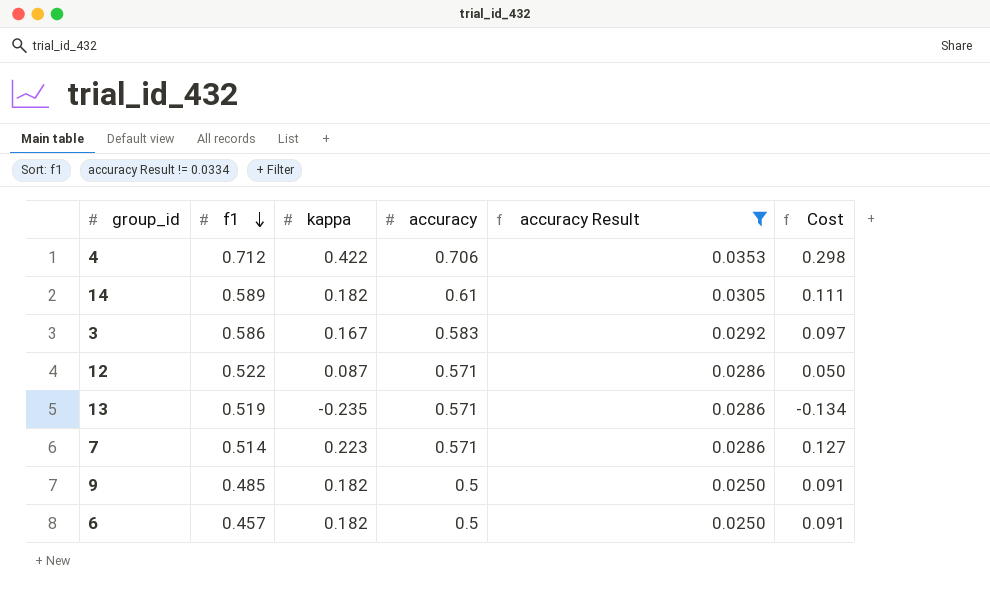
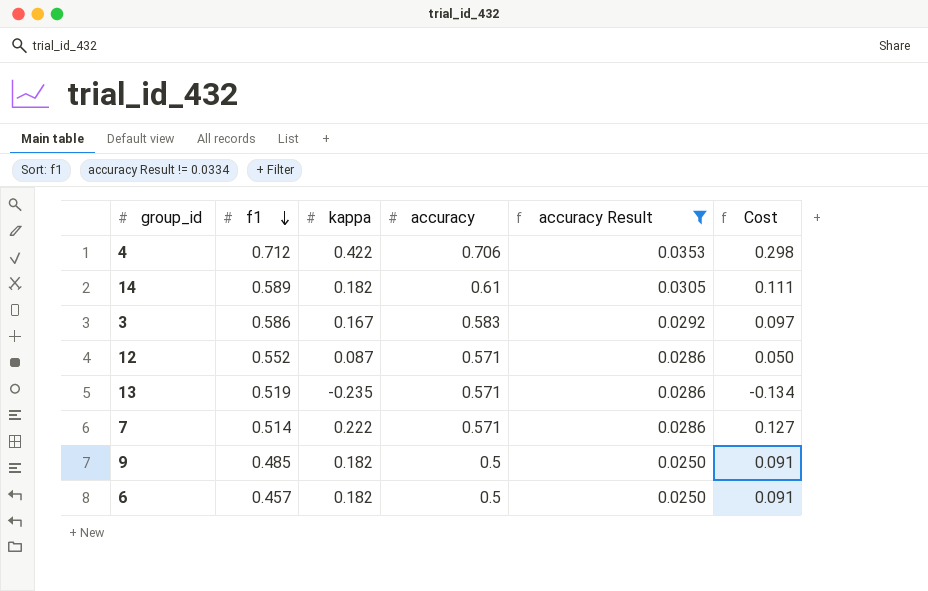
12 | f1: 0.522 -> 0.552
7 | kappa: 0.223 -> 0.222

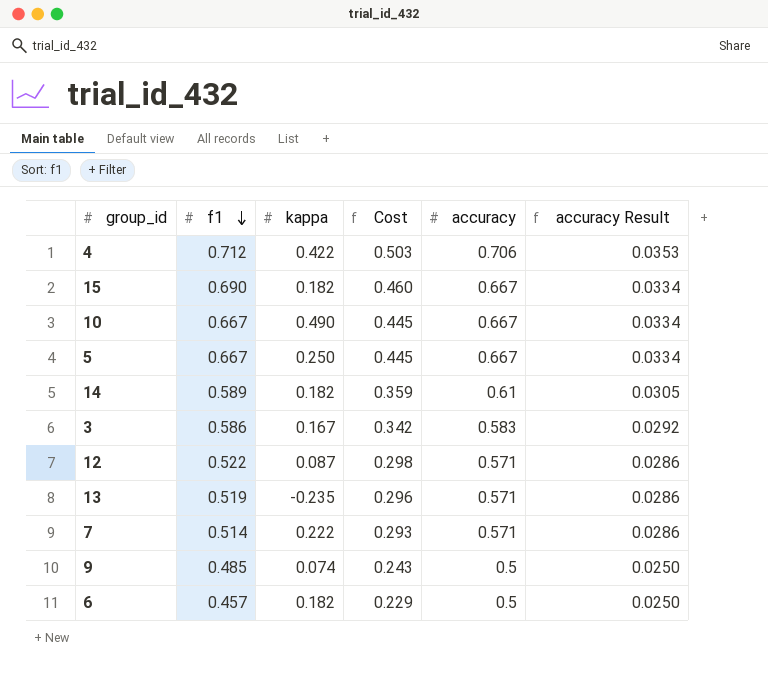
filter: accuracy Result != 0.0334 -> none
column Cost | formula: [kappa] * [accuracy] -> [f1] * [accuracy]
column Cost | position: 6 -> 4
12 | f1: 0.552 -> 0.522
9 | kappa: 0.182 -> 0.074

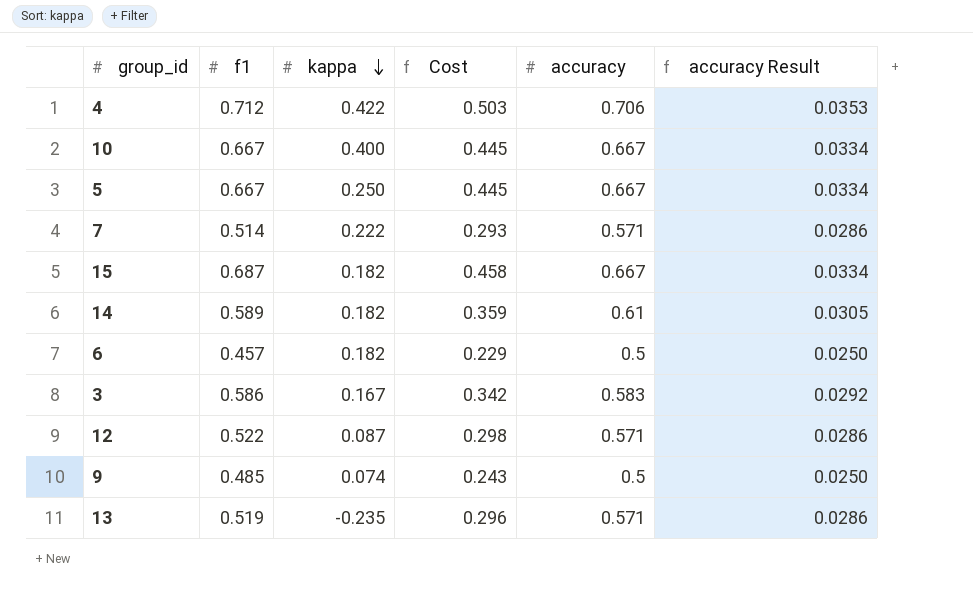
row order: f1 descending -> kappa descending
10 | kappa: 0.490 -> 0.400
15 | f1: 0.690 -> 0.687
15 | Cost: 0.460 -> 0.458

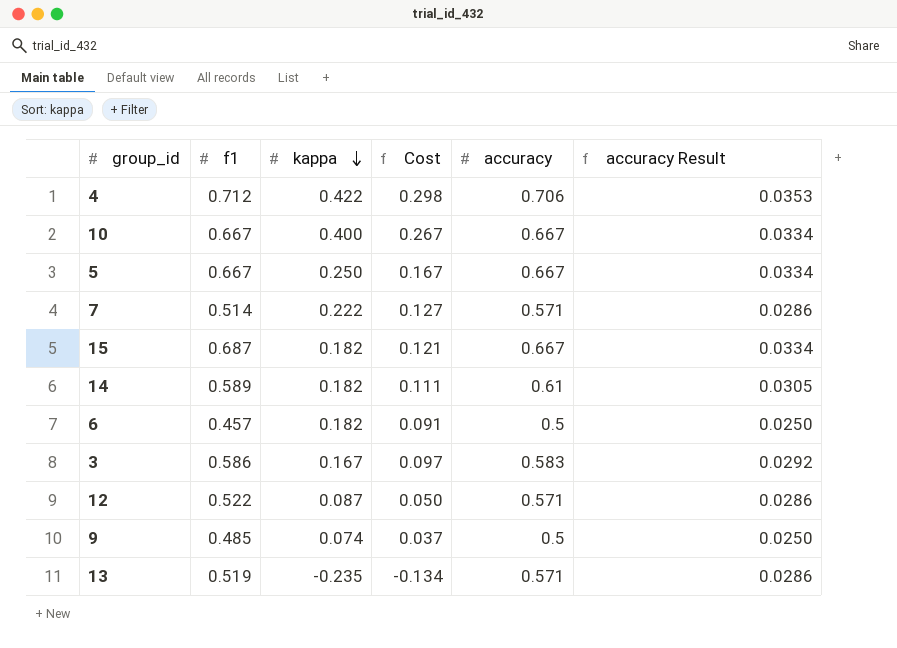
column Cost | formula: [f1] * [accuracy] -> [kappa] * [accuracy]

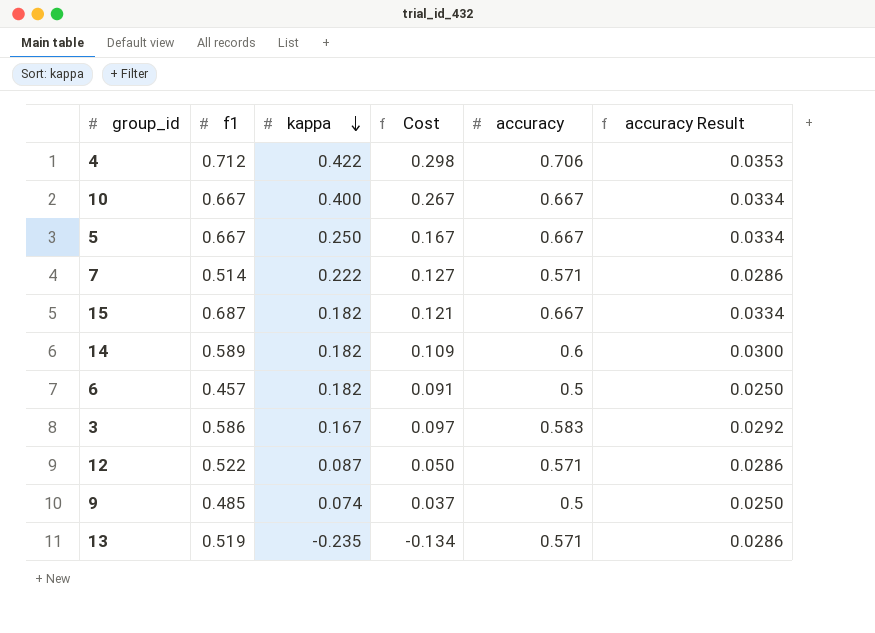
14 | Cost: 0.111 -> 0.109
14 | accuracy: 0.61 -> 0.6
14 | accuracy Result: 0.0305 -> 0.0300

